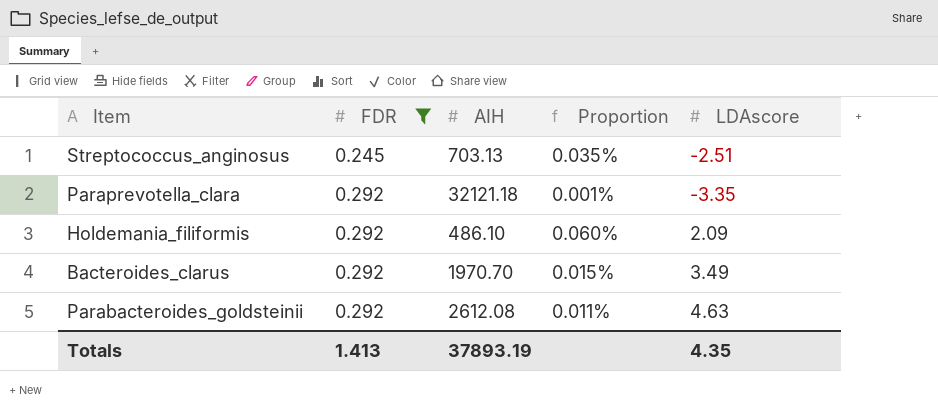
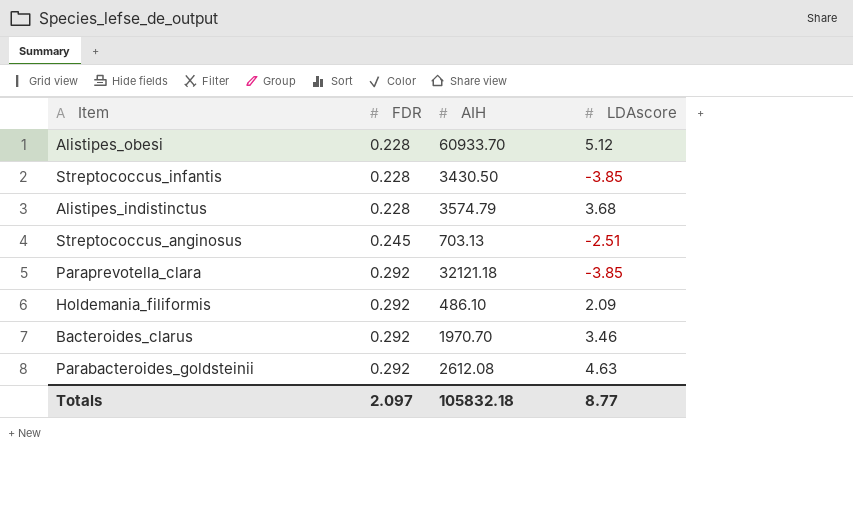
filter: FDR != 0.228 -> none
column Proportion | formula: [FDR] / [AIH] -> none
Paraprevotella_clara | LDAscore: -3.35 -> -3.85
Bacteroides_clarus | LDAscore: 3.49 -> 3.46
Totals | FDR: 1.413 -> 2.097
Totals | AIH: 37893.19 -> 105832.18
Totals | LDAscore: 4.35 -> 8.77

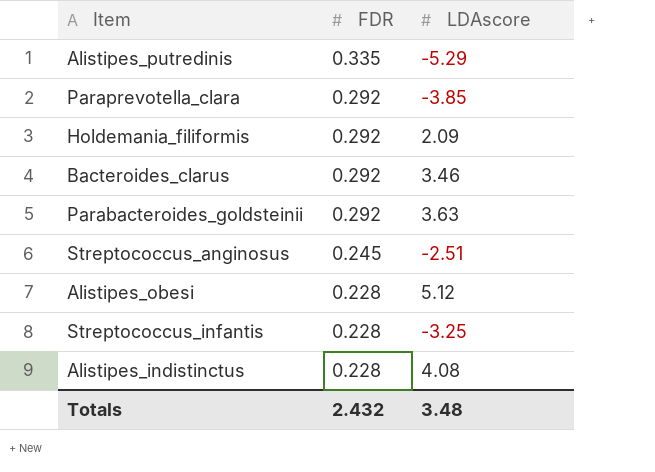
row order: FDR ascending -> FDR descending
column AIH | position: 3 -> none
row Alistipes_putredinis: none -> 0.335 | -5.29
Parabacteroides_goldsteinii | LDAscore: 4.63 -> 3.63
Streptococcus_infantis | LDAscore: -3.85 -> -3.25
Alistipes_indistinctus | LDAscore: 3.68 -> 4.08
Totals | FDR: 2.097 -> 2.432
Totals | LDAscore: 8.77 -> 3.48

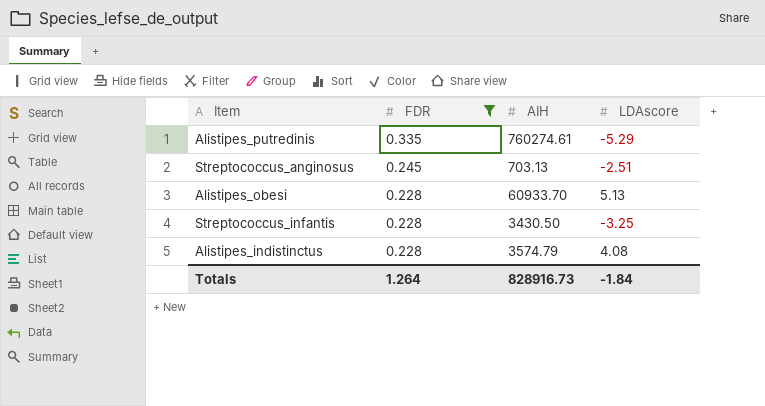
filter: none -> FDR != 0.292
column AIH | position: none -> 3
Alistipes_obesi | LDAscore: 5.12 -> 5.13
Totals | FDR: 2.432 -> 1.264
Totals | LDAscore: 3.48 -> -1.84

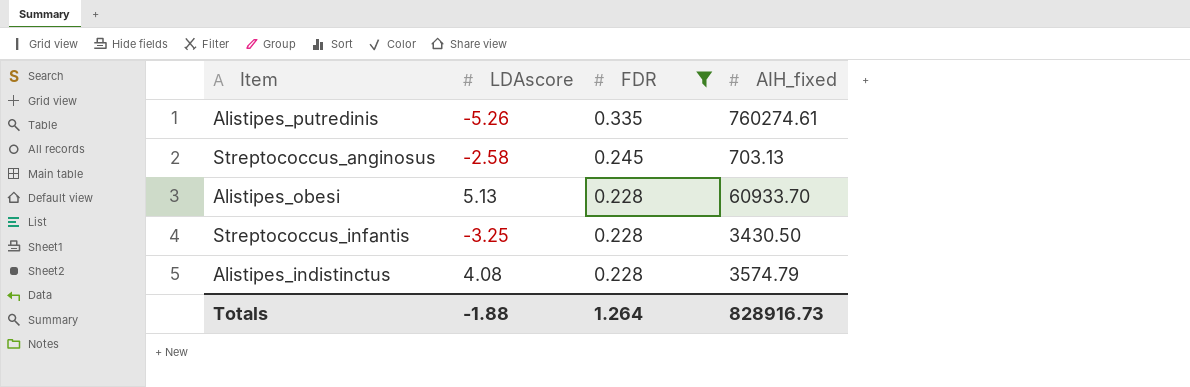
column LDAscore | position: 4 -> 2
column name: AIH -> AIH_fixed
Alistipes_putredinis | LDAscore: -5.29 -> -5.26
Streptococcus_anginosus | LDAscore: -2.51 -> -2.58
Totals | LDAscore: -1.84 -> -1.88

